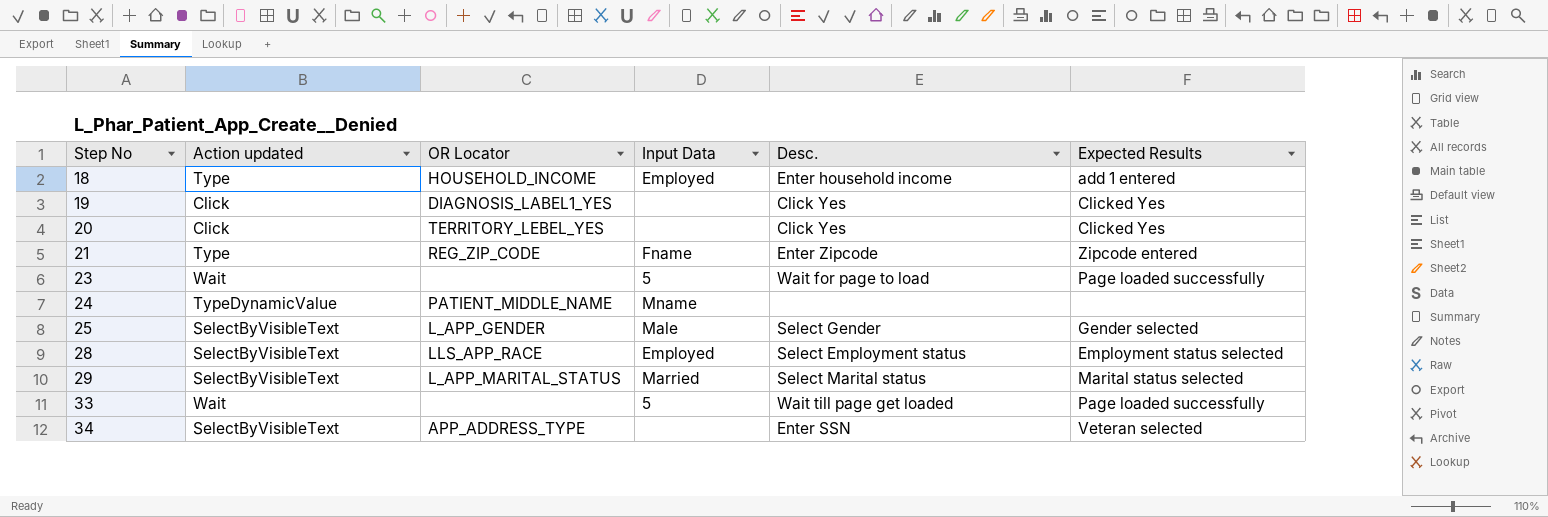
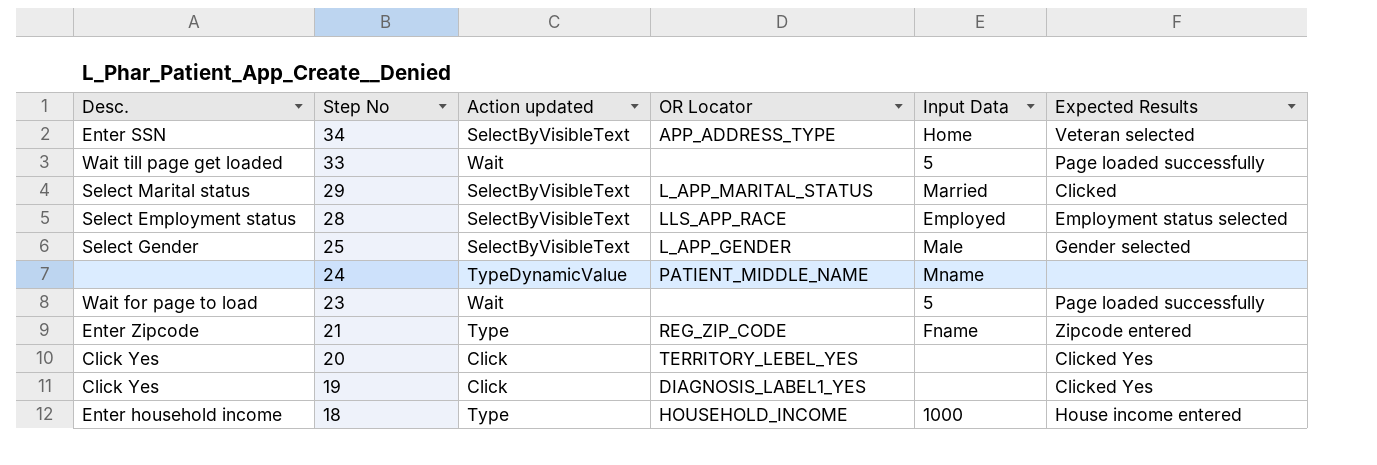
row order: Step No ascending -> Step No descending
column Desc. | position: 5 -> 1
34 | Input Data: none -> Home
29 | Expected Results: Marital status selected -> Clicked
18 | Input Data: Employed -> 1000
18 | Expected Results: add 1 entered -> House income entered

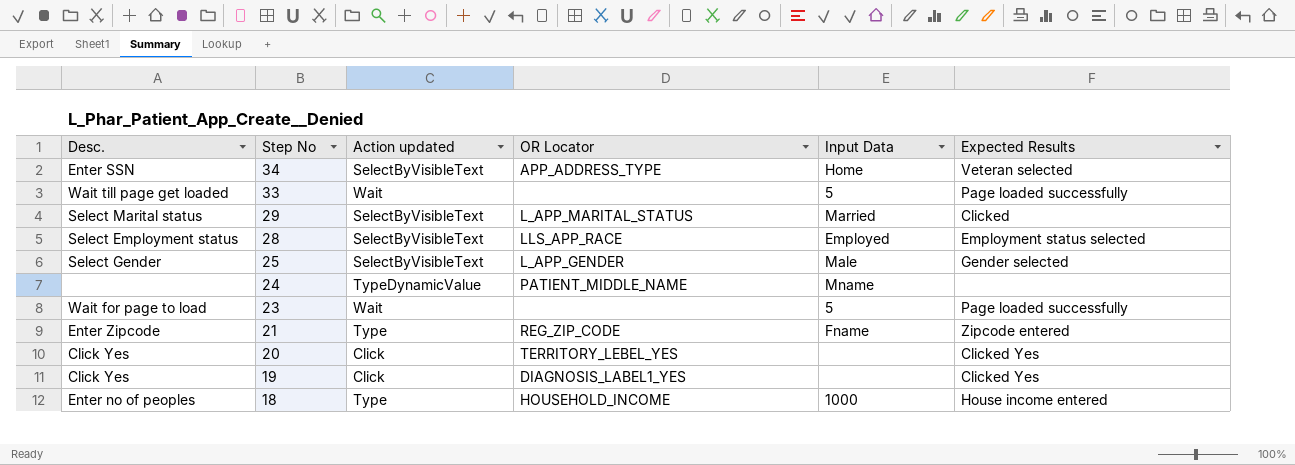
18 | Desc.: Enter household income -> Enter no of peoples

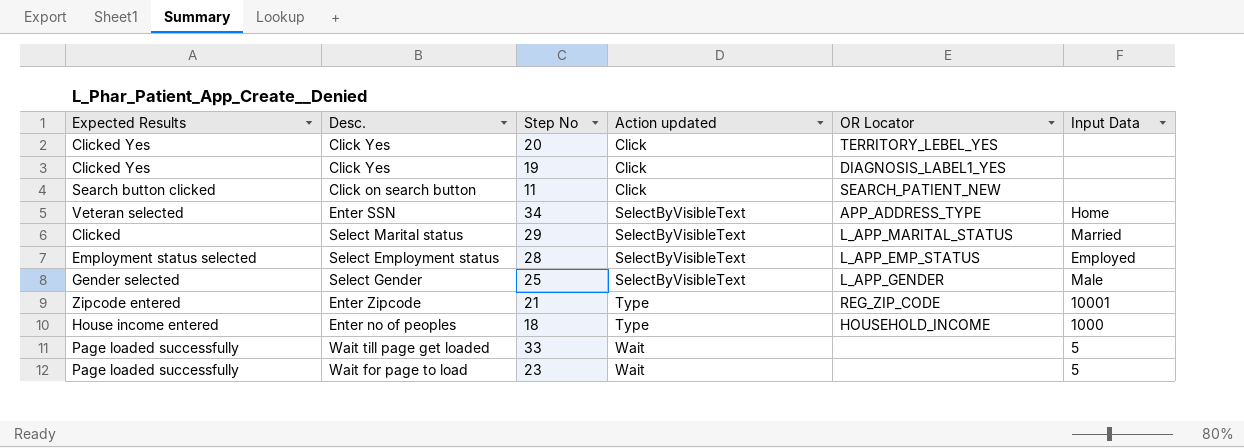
row order: Step No descending -> Action updated ascending
column Expected Results | position: 6 -> 1
row 24: none | TypeDynamicValue | PATIENT_MIDDLE_NAME | Mname | none -> none
row 11: none -> Search button clicked | Click on search button | Click | SEARCH_PATIENT_NEW | none
28 | OR Locator: LLS_APP_RACE -> L_APP_EMP_STATUS
21 | Input Data: Fname -> 10001

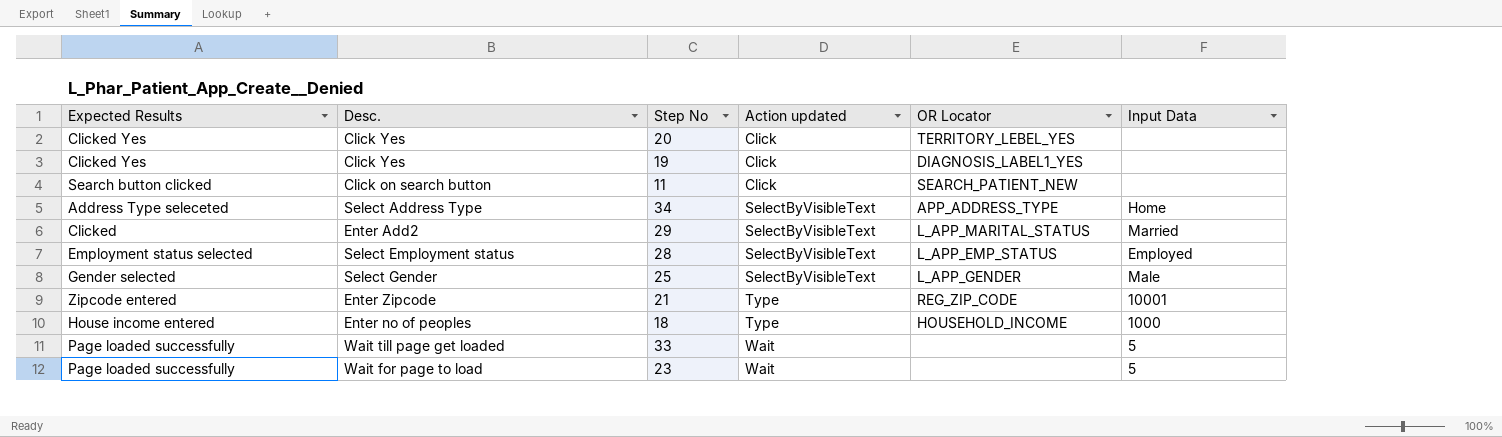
34 | Expected Results: Veteran selected -> Address Type seleceted
34 | Desc.: Enter SSN -> Select Address Type
29 | Desc.: Select Marital status -> Enter Add2

